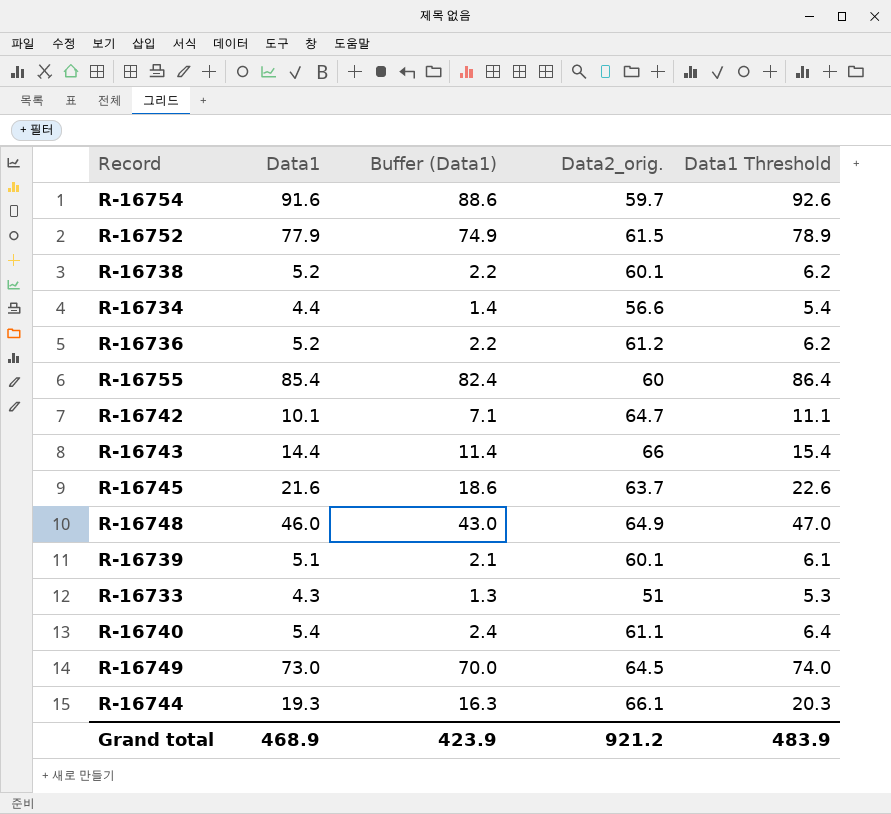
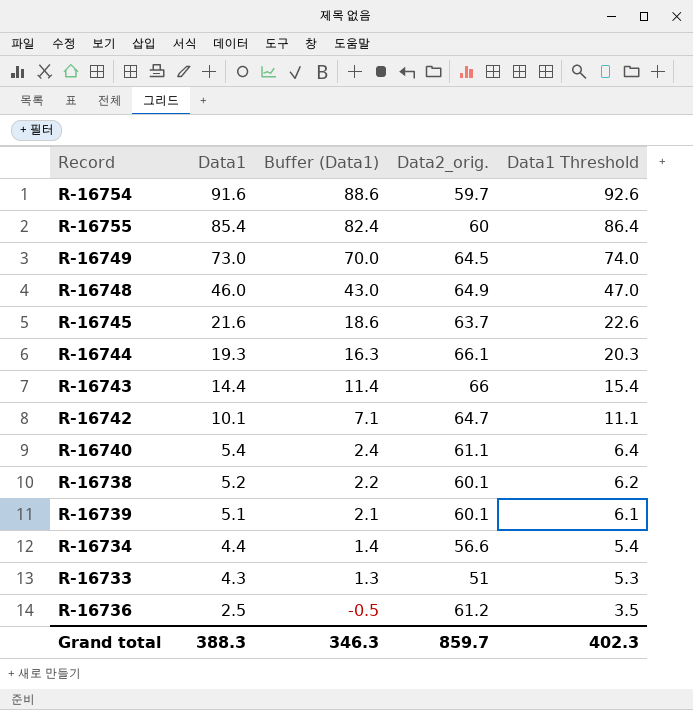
row order: none -> Data1 descending
row R-16752: 77.9 | 74.9 | 61.5 | 78.9 -> none
R-16736 | Data1: 5.2 -> 2.5
R-16736 | Buffer (Data1): 2.2 -> -0.5
R-16736 | Data1 Threshold: 6.2 -> 3.5
Grand total | Data1: 468.9 -> 388.3
Grand total | Buffer (Data1): 423.9 -> 346.3
Grand total | Data2_orig.: 921.2 -> 859.7
Grand total | Data1 Threshold: 483.9 -> 402.3

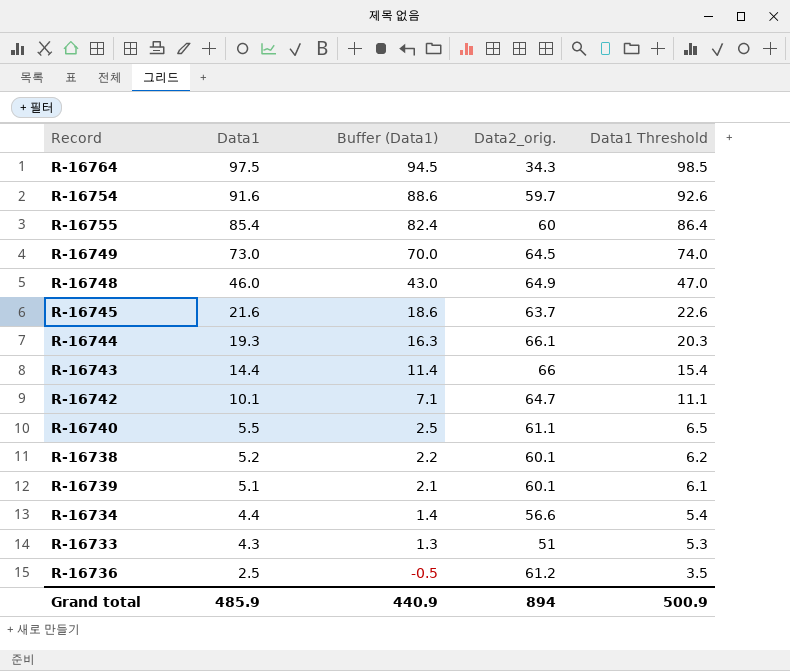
row R-16764: none -> 97.5 | 94.5 | 34.3 | 98.5
R-16740 | Data1: 5.4 -> 5.5
R-16740 | Buffer (Data1): 2.4 -> 2.5
R-16740 | Data1 Threshold: 6.4 -> 6.5
Grand total | Data1: 388.3 -> 485.9
Grand total | Buffer (Data1): 346.3 -> 440.9
Grand total | Data2_orig.: 859.7 -> 894
Grand total | Data1 Threshold: 402.3 -> 500.9

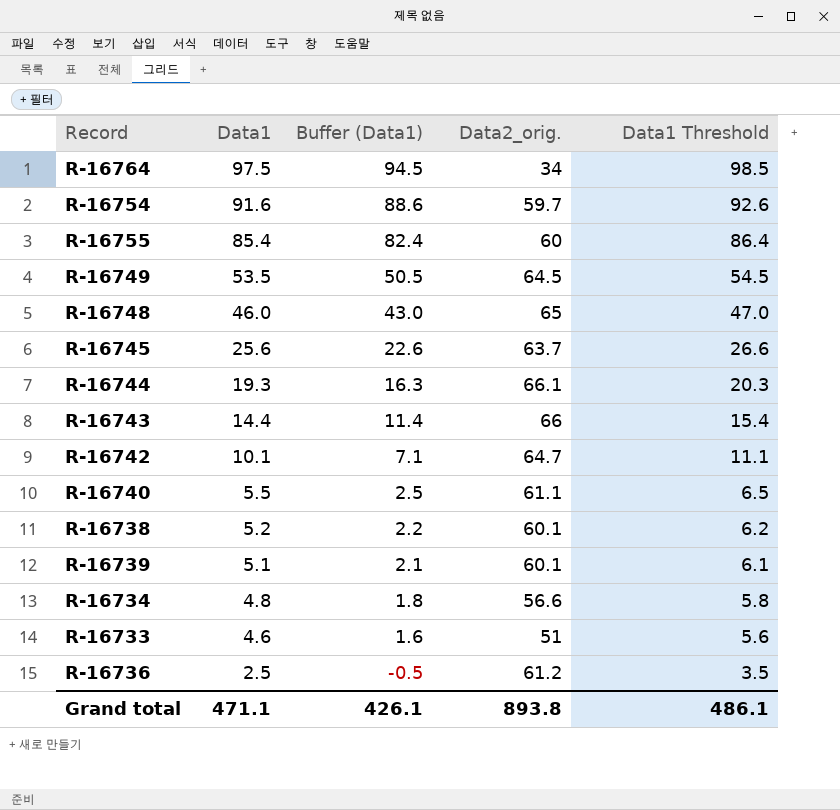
R-16764 | Data2_orig.: 34.3 -> 34
R-16749 | Data1: 73.0 -> 53.5
R-16749 | Buffer (Data1): 70.0 -> 50.5
R-16749 | Data1 Threshold: 74.0 -> 54.5
R-16748 | Data2_orig.: 64.9 -> 65
R-16745 | Data1: 21.6 -> 25.6
R-16745 | Buffer (Data1): 18.6 -> 22.6
R-16745 | Data1 Threshold: 22.6 -> 26.6
R-16734 | Data1: 4.4 -> 4.8
R-16734 | Buffer (Data1): 1.4 -> 1.8
R-16734 | Data1 Threshold: 5.4 -> 5.8
R-16733 | Data1: 4.3 -> 4.6
R-16733 | Buffer (Data1): 1.3 -> 1.6
R-16733 | Data1 Threshold: 5.3 -> 5.6
Grand total | Data1: 485.9 -> 471.1
Grand total | Buffer (Data1): 440.9 -> 426.1
Grand total | Data2_orig.: 894 -> 893.8
Grand total | Data1 Threshold: 500.9 -> 486.1

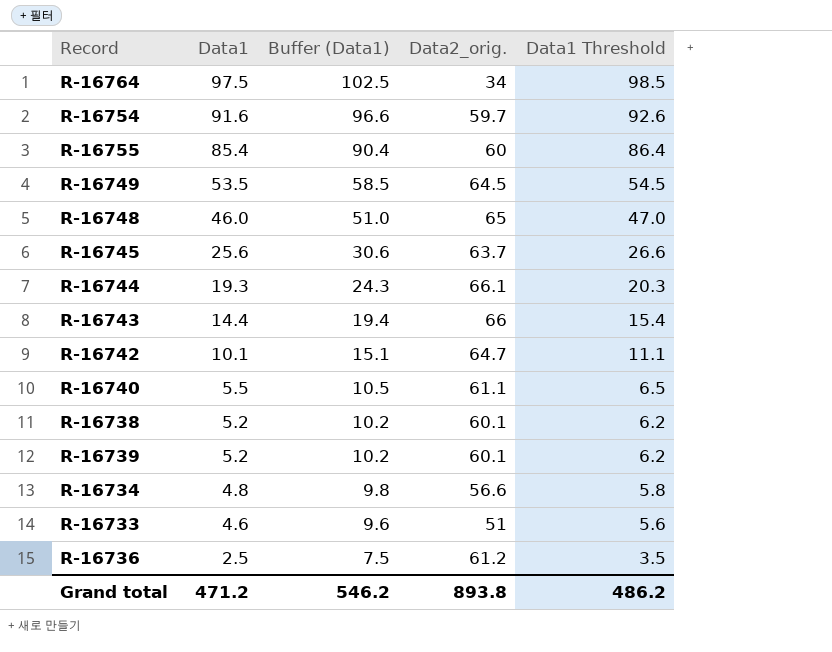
column Buffer (Data1) | formula: [Data1] - 3 -> [Data1] + 5
R-16739 | Data1: 5.1 -> 5.2
R-16739 | Data1 Threshold: 6.1 -> 6.2
Grand total | Data1: 471.1 -> 471.2
Grand total | Buffer (Data1): 426.1 -> 546.2
Grand total | Data1 Threshold: 486.1 -> 486.2

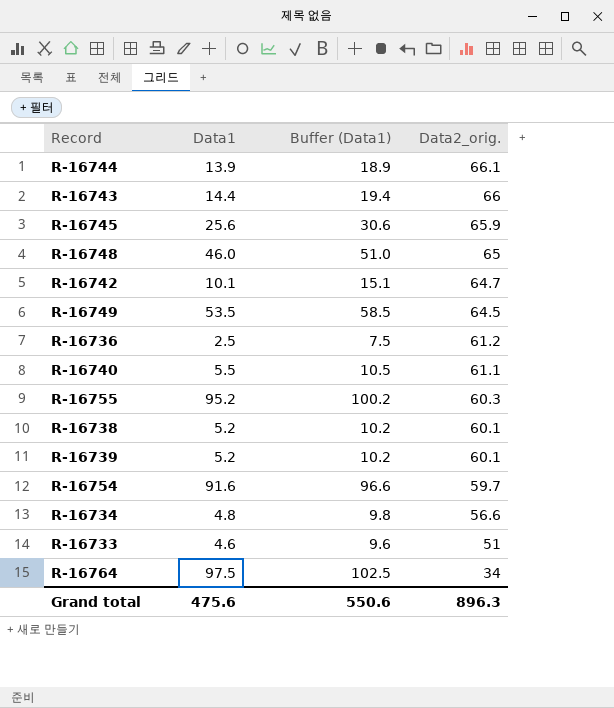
row order: Data1 descending -> Data2_orig. descending
column Data1 Threshold | formula: [Data1] + 1 -> none
R-16744 | Data1: 19.3 -> 13.9
R-16744 | Buffer (Data1): 24.3 -> 18.9
R-16745 | Data2_orig.: 63.7 -> 65.9
R-16755 | Data1: 85.4 -> 95.2
R-16755 | Buffer (Data1): 90.4 -> 100.2
R-16755 | Data2_orig.: 60 -> 60.3
Grand total | Data1: 471.2 -> 475.6
Grand total | Buffer (Data1): 546.2 -> 550.6
Grand total | Data2_orig.: 893.8 -> 896.3

